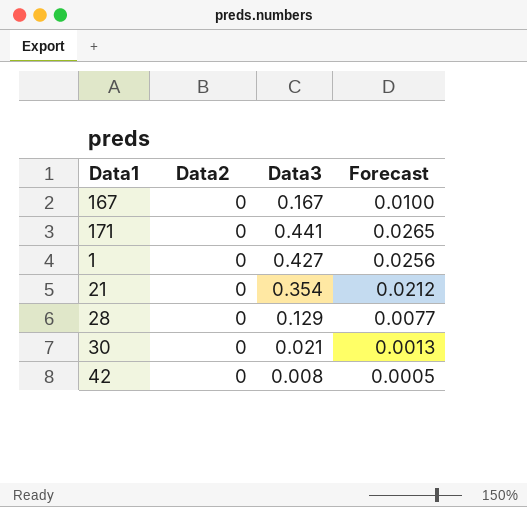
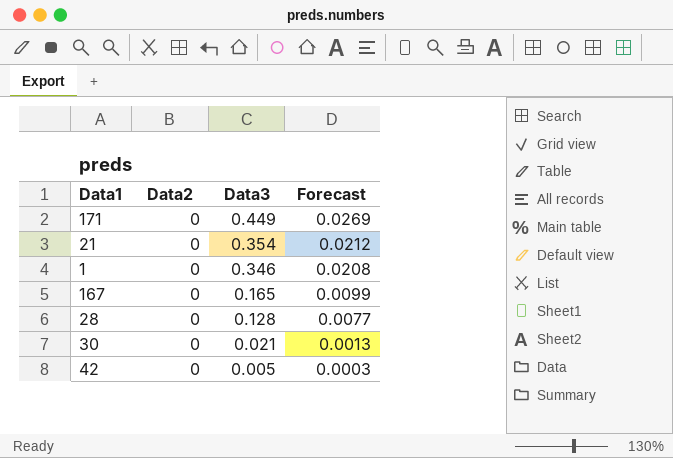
row order: none -> Data3 descending
171 | Data3: 0.441 -> 0.449
171 | Forecast: 0.0265 -> 0.0269
1 | Data3: 0.427 -> 0.346
1 | Forecast: 0.0256 -> 0.0208
167 | Data3: 0.167 -> 0.165
167 | Forecast: 0.0100 -> 0.0099
28 | Data3: 0.129 -> 0.128
42 | Data3: 0.008 -> 0.005
42 | Forecast: 0.0005 -> 0.0003

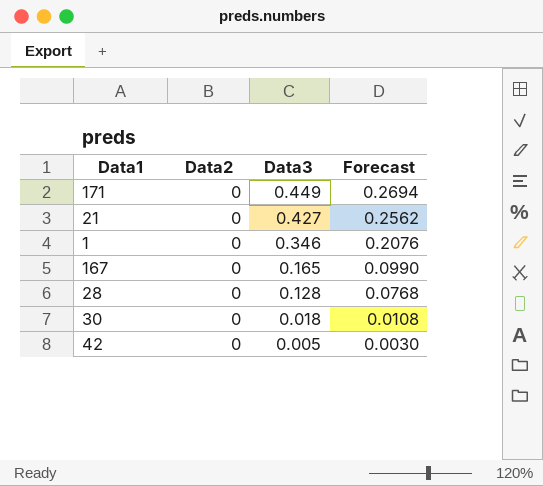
column Forecast | formula: [Data3] * 0.06 -> [Data3] * 0.6
21 | Data3: 0.354 -> 0.427
30 | Data3: 0.021 -> 0.018

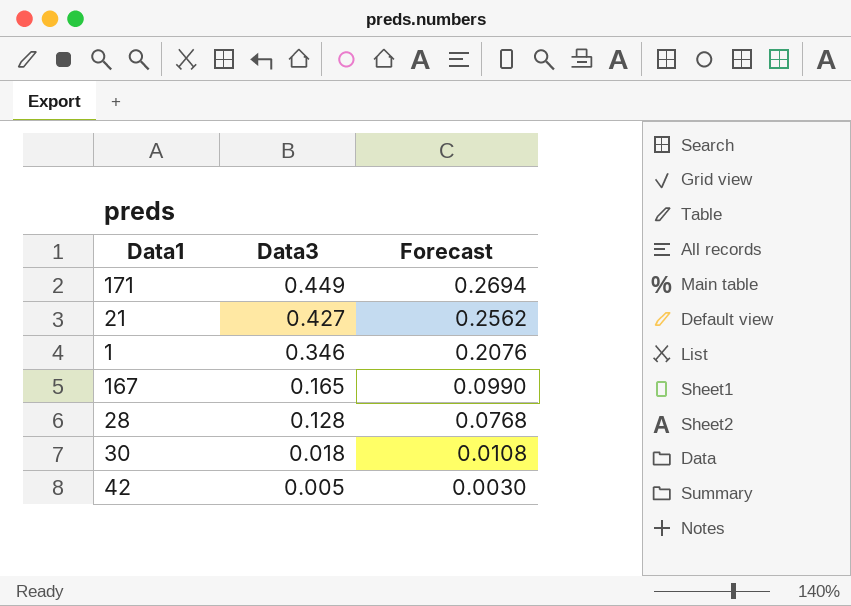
column Data2 | position: 2 -> none

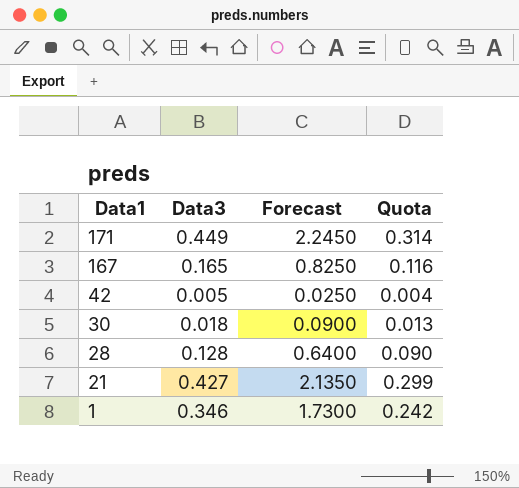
row order: Data3 descending -> Data1 descending
column Forecast | formula: [Data3] * 0.6 -> [Data3] * 5
column Quota | formula: none -> [Data3] * 0.7

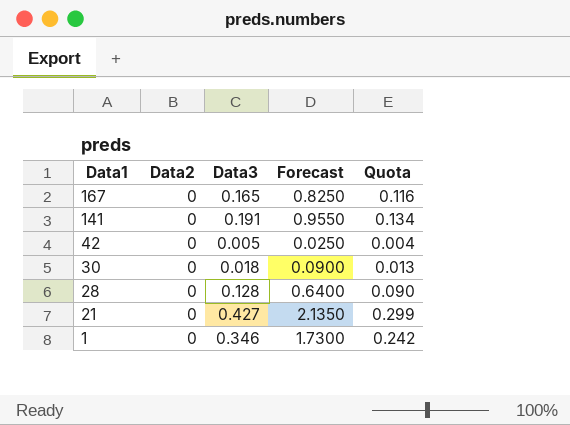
column Data2 | position: none -> 2
row 171: 0.449 | 2.2450 | 0.314 -> none
row 141: none -> 0 | 0.191 | 0.9550 | 0.134

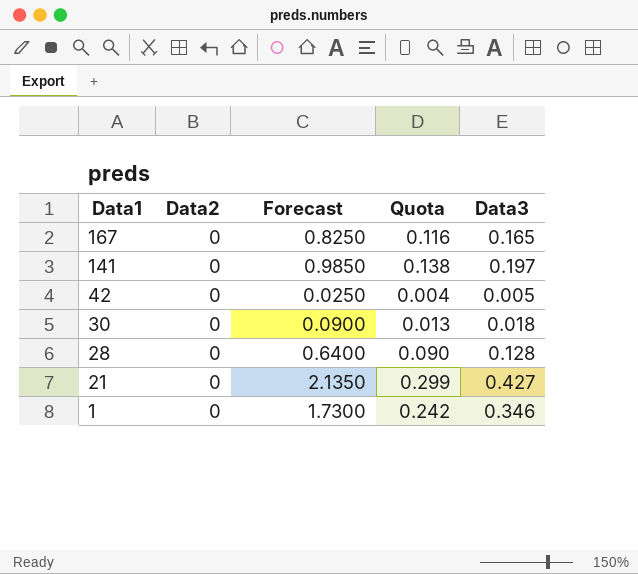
column Data3 | position: 3 -> 5
141 | Forecast: 0.9550 -> 0.9850
141 | Quota: 0.134 -> 0.138
141 | Data3: 0.191 -> 0.197

